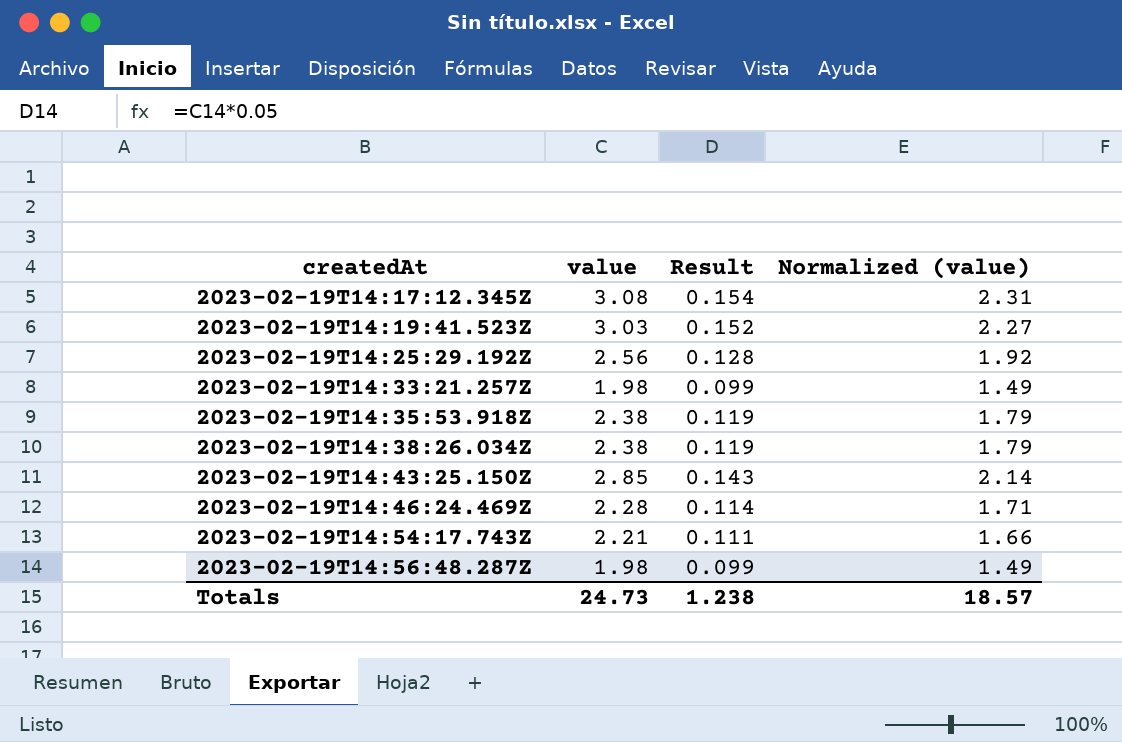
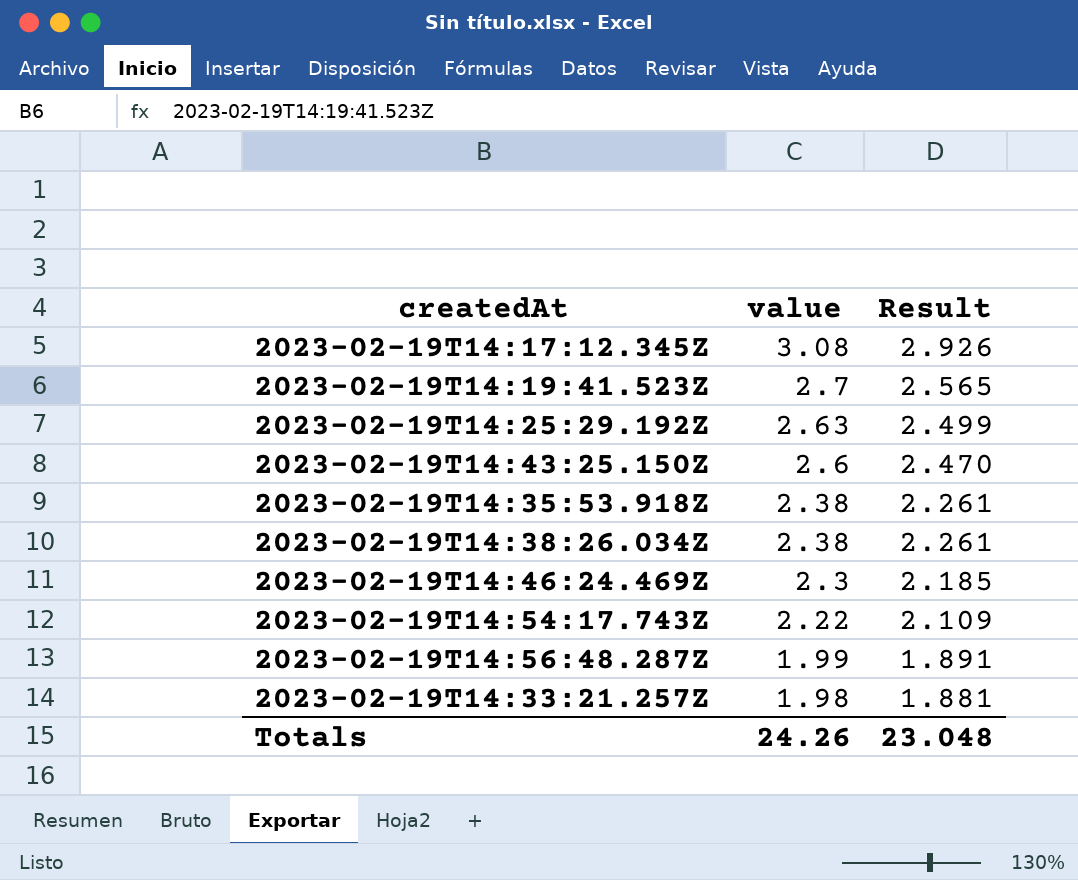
row order: createdAt ascending -> value descending
column Normalized (value) | formula: [value] * 0.75 -> none
column Result | formula: [value] * 0.05 -> [value] * 0.95
2023-02-19T14:19:41.523Z | value: 3.03 -> 2.7
2023-02-19T14:25:29.192Z | value: 2.56 -> 2.63
2023-02-19T14:43:25.150Z | value: 2.85 -> 2.6
2023-02-19T14:46:24.469Z | value: 2.28 -> 2.3
2023-02-19T14:54:17.743Z | value: 2.21 -> 2.22
2023-02-19T14:56:48.287Z | value: 1.98 -> 1.99
Totals | value: 24.73 -> 24.26
Totals | Result: 1.238 -> 23.048

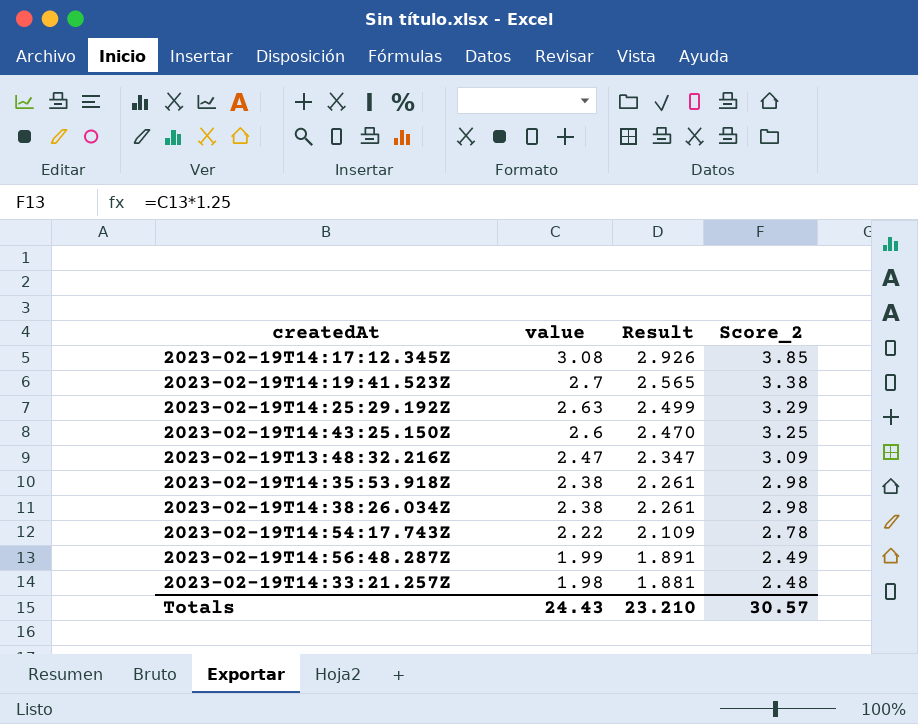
column Score_2 | formula: none -> [value] * 1.25
row 2023-02-19T14:46:24.469Z: 2.3 | 2.185 -> none
row 2023-02-19T13:48:32.216Z: none -> 2.47 | 2.347 | 3.09
Totals | value: 24.26 -> 24.43
Totals | Result: 23.048 -> 23.210

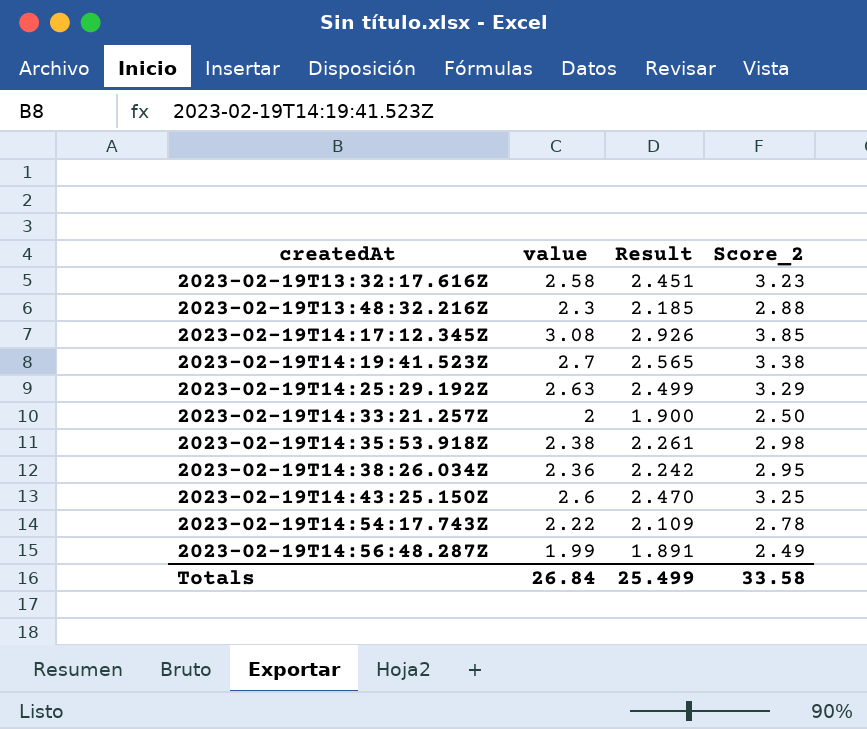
row order: value descending -> createdAt ascending
row 2023-02-19T13:32:17.616Z: none -> 2.58 | 2.451 | 3.23
2023-02-19T13:48:32.216Z | value: 2.47 -> 2.3
2023-02-19T13:48:32.216Z | Result: 2.347 -> 2.185
2023-02-19T13:48:32.216Z | Score_2: 3.09 -> 2.88
2023-02-19T14:33:21.257Z | value: 1.98 -> 2
2023-02-19T14:33:21.257Z | Result: 1.881 -> 1.900
2023-02-19T14:33:21.257Z | Score_2: 2.48 -> 2.50
2023-02-19T14:38:26.034Z | value: 2.38 -> 2.36
2023-02-19T14:38:26.034Z | Result: 2.261 -> 2.242
2023-02-19T14:38:26.034Z | Score_2: 2.98 -> 2.95
Totals | value: 24.43 -> 26.84
Totals | Result: 23.210 -> 25.499
Totals | Score_2: 30.57 -> 33.58

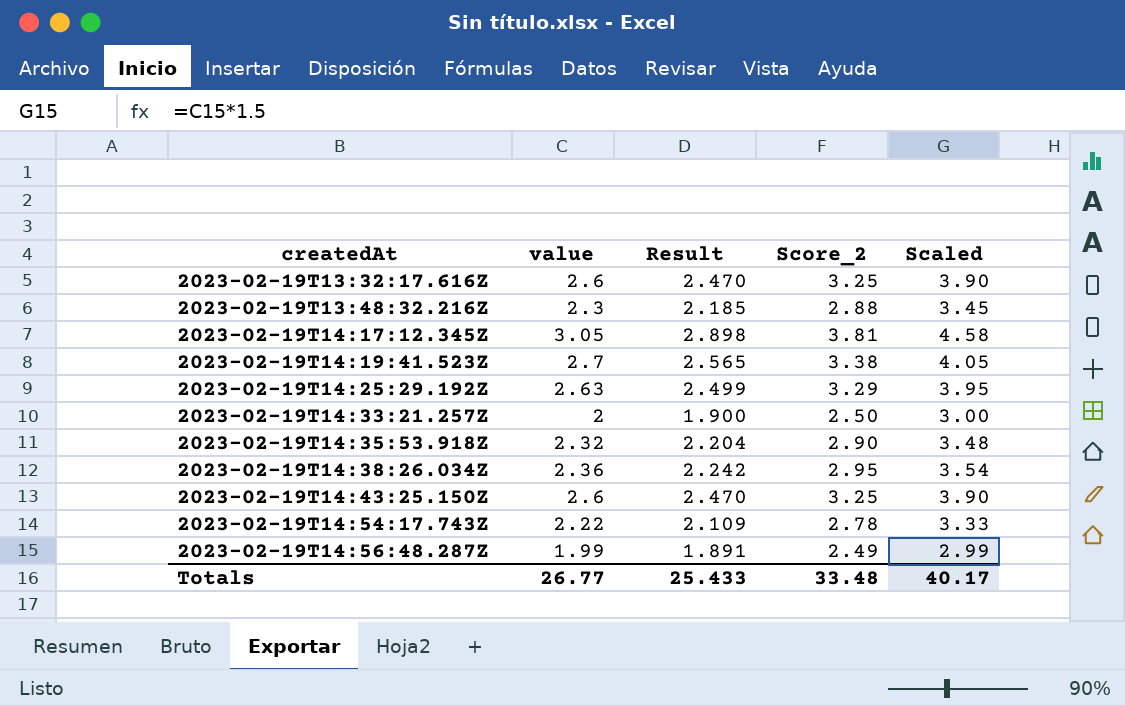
column Scaled | formula: none -> [value] * 1.5
2023-02-19T13:32:17.616Z | value: 2.58 -> 2.6
2023-02-19T13:32:17.616Z | Result: 2.451 -> 2.470
2023-02-19T13:32:17.616Z | Score_2: 3.23 -> 3.25
2023-02-19T14:17:12.345Z | value: 3.08 -> 3.05
2023-02-19T14:17:12.345Z | Result: 2.926 -> 2.898
2023-02-19T14:17:12.345Z | Score_2: 3.85 -> 3.81
2023-02-19T14:35:53.918Z | value: 2.38 -> 2.32
2023-02-19T14:35:53.918Z | Result: 2.261 -> 2.204
2023-02-19T14:35:53.918Z | Score_2: 2.98 -> 2.90
Totals | value: 26.84 -> 26.77
Totals | Result: 25.499 -> 25.433
Totals | Score_2: 33.58 -> 33.48

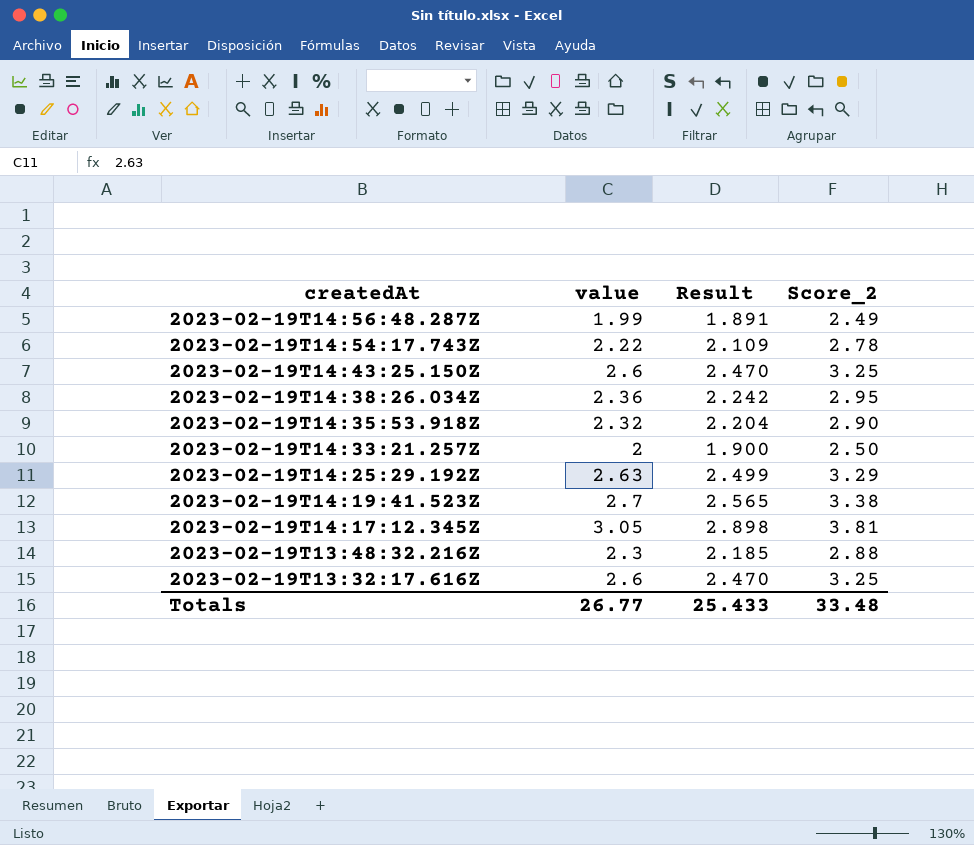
row order: createdAt ascending -> createdAt descending
column Scaled | formula: [value] * 1.5 -> none

